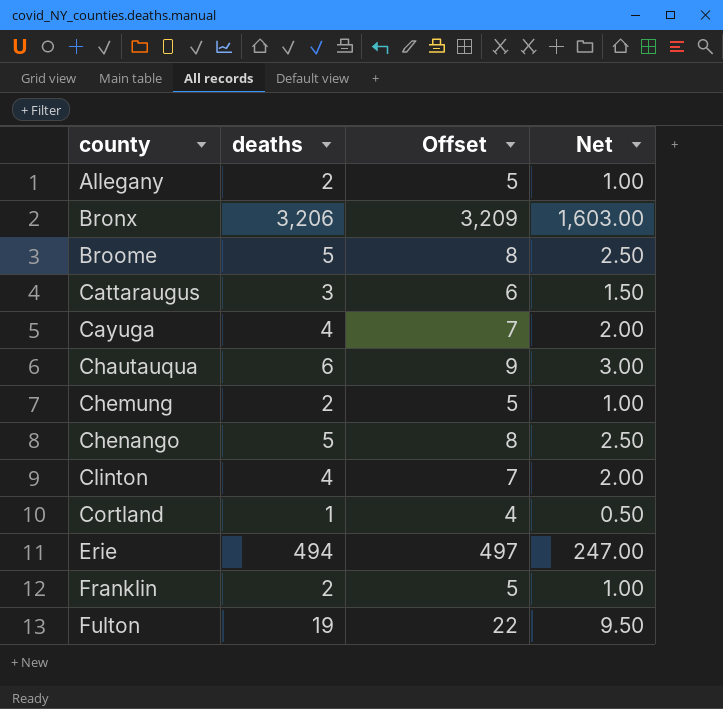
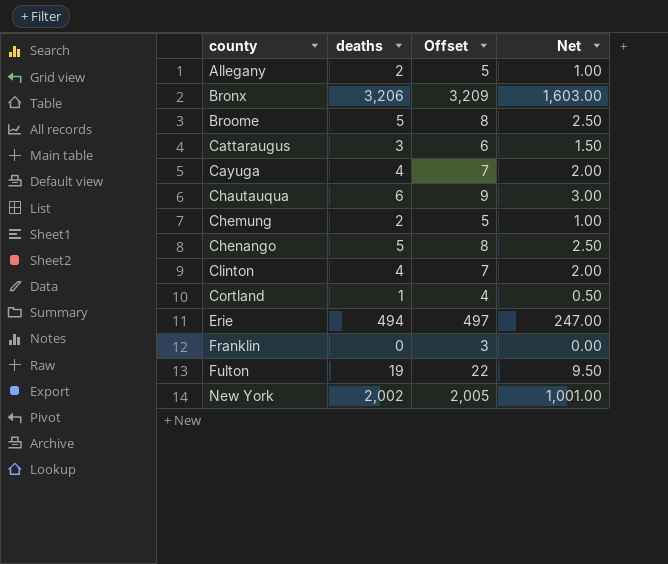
Franklin | deaths: 2 -> 0
Franklin | Offset: 5 -> 3
Franklin | Net: 1.00 -> 0.00
row New York: none -> 2,002 | 2,005 | 1,001.00

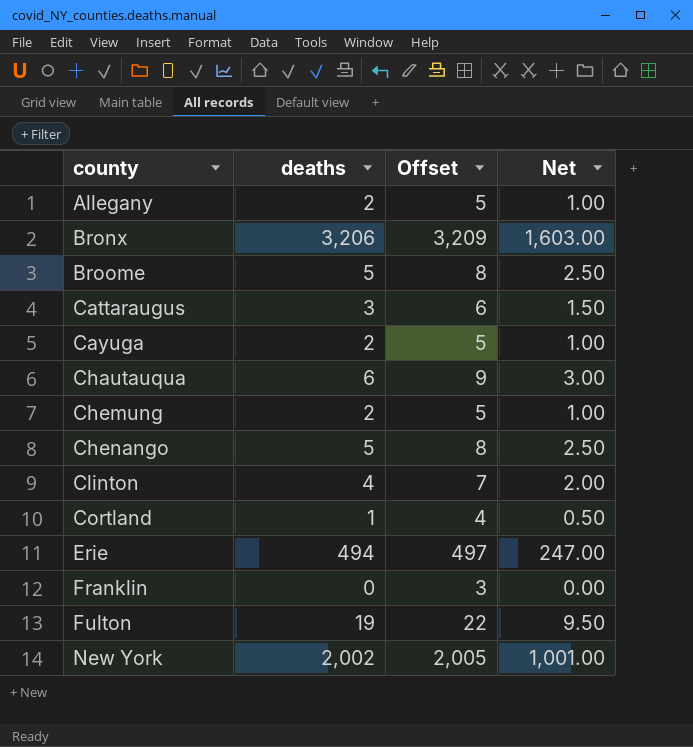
Cayuga | deaths: 4 -> 2
Cayuga | Offset: 7 -> 5
Cayuga | Net: 2.00 -> 1.00

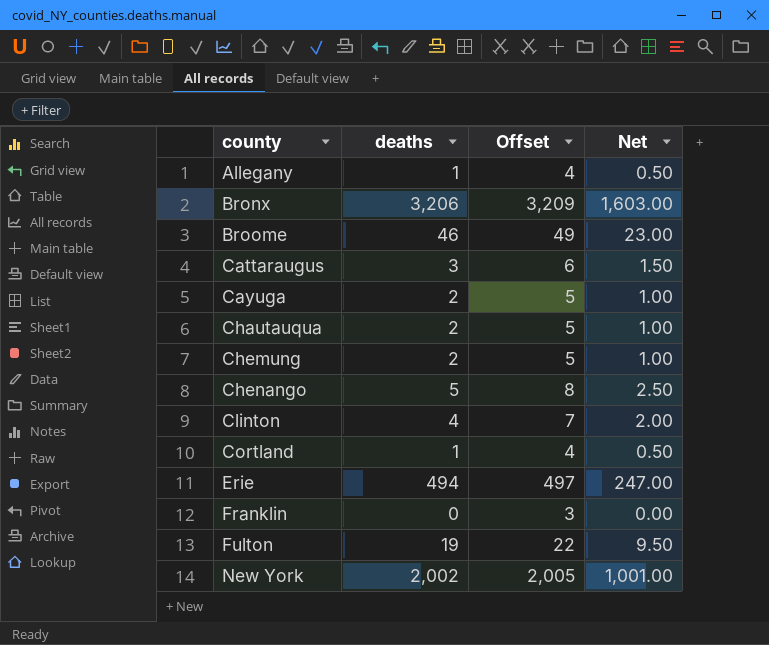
Allegany | deaths: 2 -> 1
Allegany | Offset: 5 -> 4
Allegany | Net: 1.00 -> 0.50
Broome | deaths: 5 -> 46
Broome | Offset: 8 -> 49
Broome | Net: 2.50 -> 23.00
Chautauqua | deaths: 6 -> 2
Chautauqua | Offset: 9 -> 5
Chautauqua | Net: 3.00 -> 1.00

